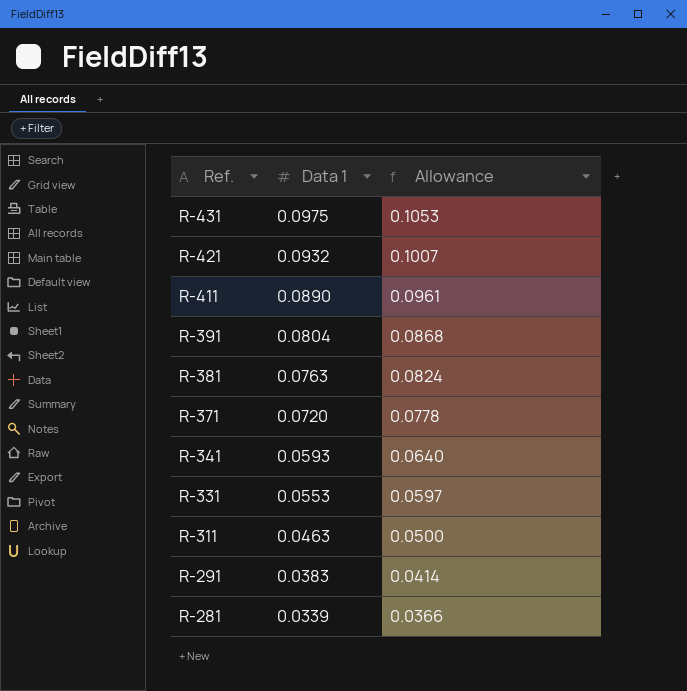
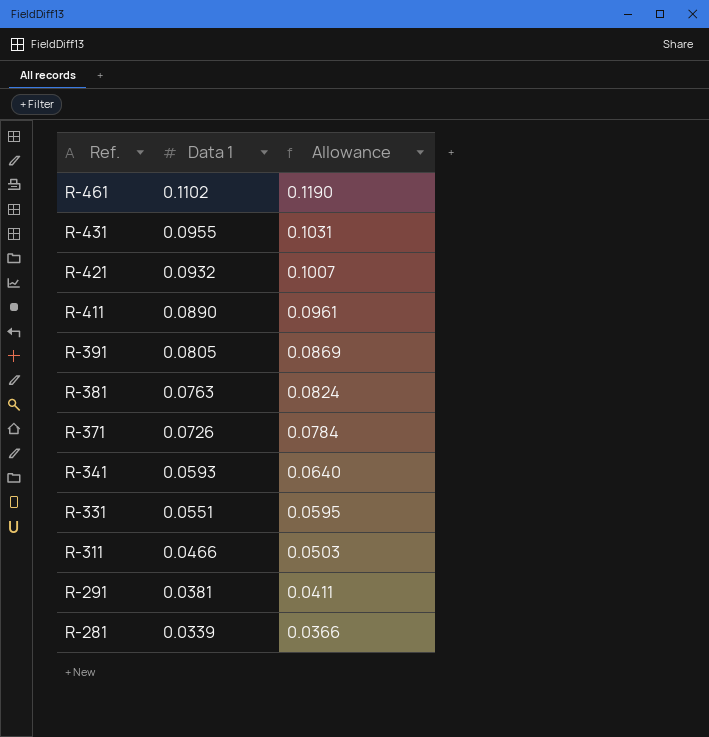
row R-461: none -> 0.1102 | 0.1190
R-431 | Data 1: 0.0975 -> 0.0955
R-431 | Allowance: 0.1053 -> 0.1031
R-391 | Data 1: 0.0804 -> 0.0805
R-391 | Allowance: 0.0868 -> 0.0869
R-371 | Data 1: 0.0720 -> 0.0726
R-371 | Allowance: 0.0778 -> 0.0784
R-331 | Data 1: 0.0553 -> 0.0551
R-331 | Allowance: 0.0597 -> 0.0595
R-311 | Data 1: 0.0463 -> 0.0466
R-311 | Allowance: 0.0500 -> 0.0503
R-291 | Data 1: 0.0383 -> 0.0381
R-291 | Allowance: 0.0414 -> 0.0411

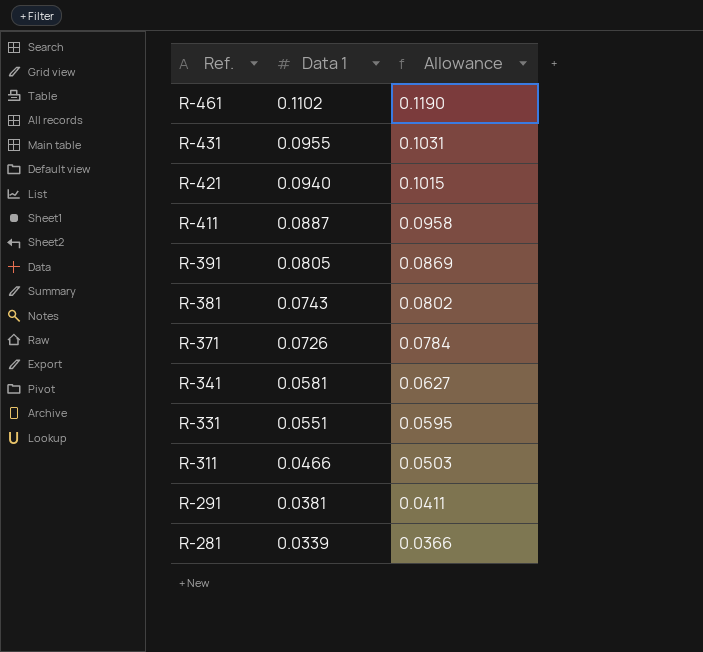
R-421 | Data 1: 0.0932 -> 0.0940
R-421 | Allowance: 0.1007 -> 0.1015
R-411 | Data 1: 0.0890 -> 0.0887
R-411 | Allowance: 0.0961 -> 0.0958
R-381 | Data 1: 0.0763 -> 0.0743
R-381 | Allowance: 0.0824 -> 0.0802
R-341 | Data 1: 0.0593 -> 0.0581
R-341 | Allowance: 0.0640 -> 0.0627

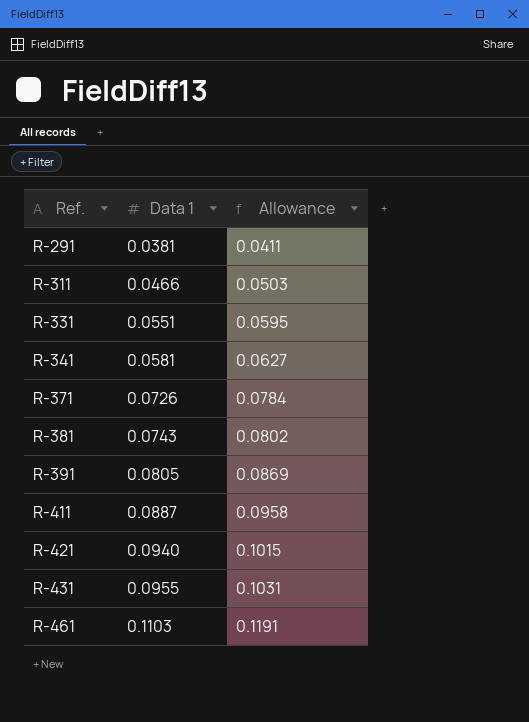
row order: Ref. descending -> Ref. ascending
row R-281: 0.0339 | 0.0366 -> none
R-461 | Data 1: 0.1102 -> 0.1103
R-461 | Allowance: 0.1190 -> 0.1191

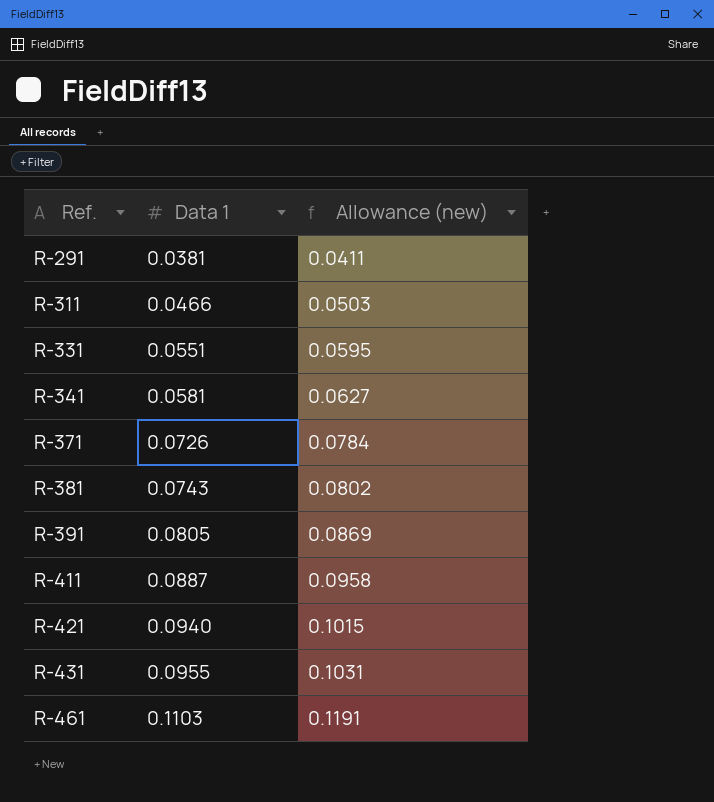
column name: Allowance -> Allowance (new)

